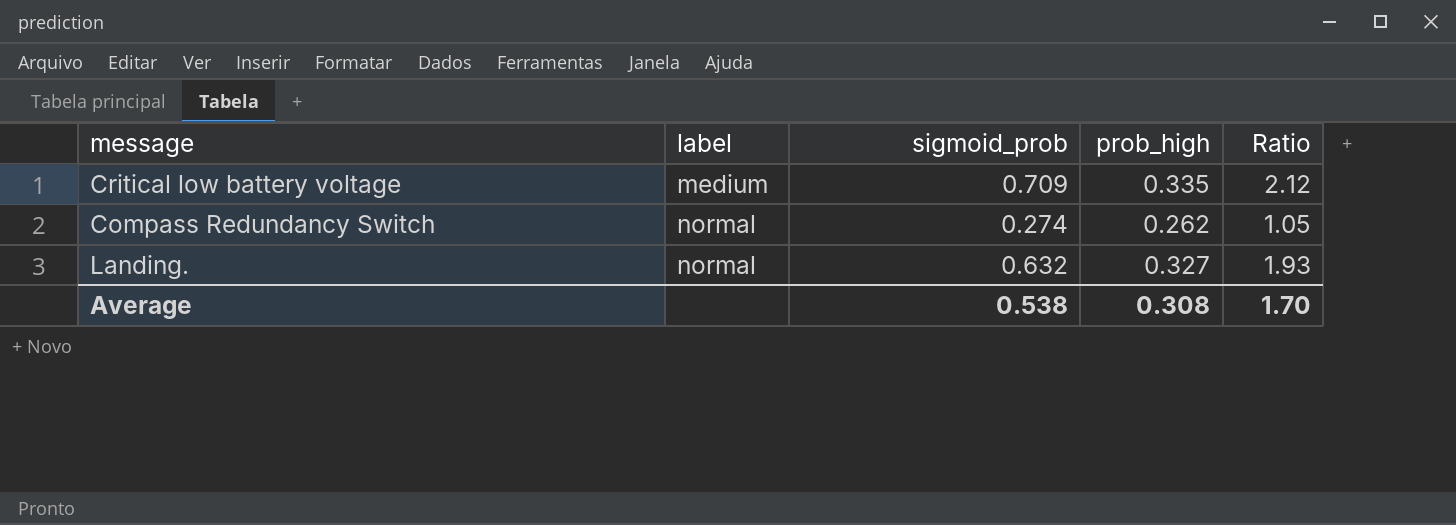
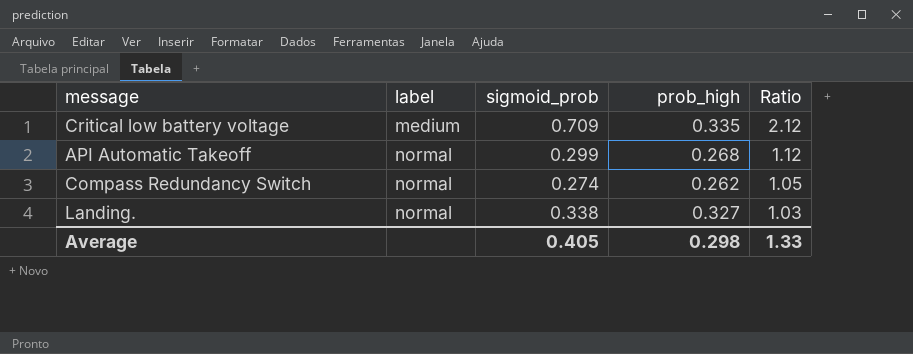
row API Automatic Takeoff: none -> normal | 0.299 | 0.268 | 1.12
Landing. | sigmoid_prob: 0.632 -> 0.338
Landing. | Ratio: 1.93 -> 1.03
Average | sigmoid_prob: 0.538 -> 0.405
Average | prob_high: 0.308 -> 0.298
Average | Ratio: 1.70 -> 1.33

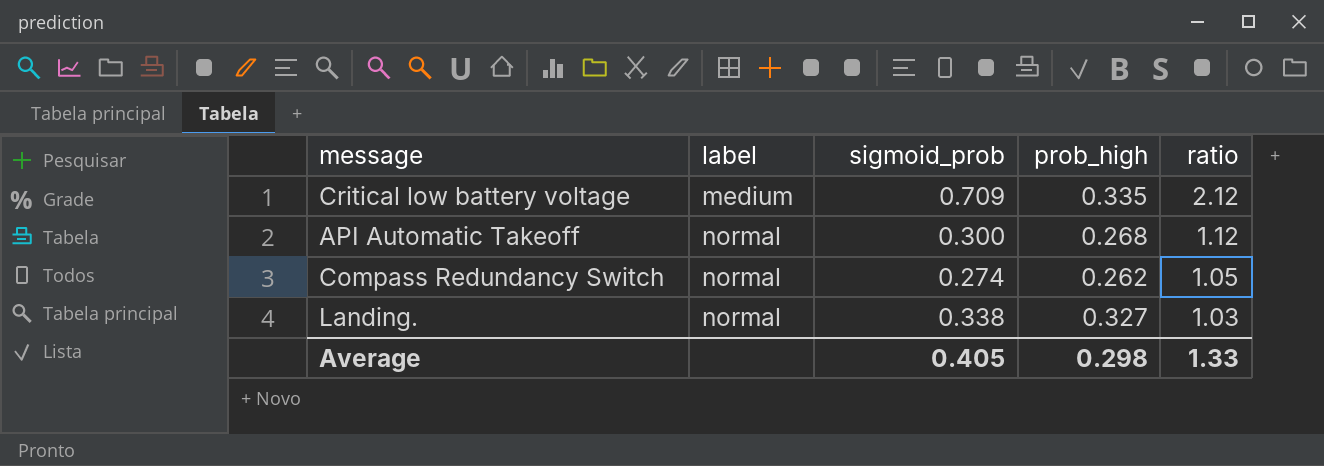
column name: Ratio -> ratio
API Automatic Takeoff | sigmoid_prob: 0.299 -> 0.300

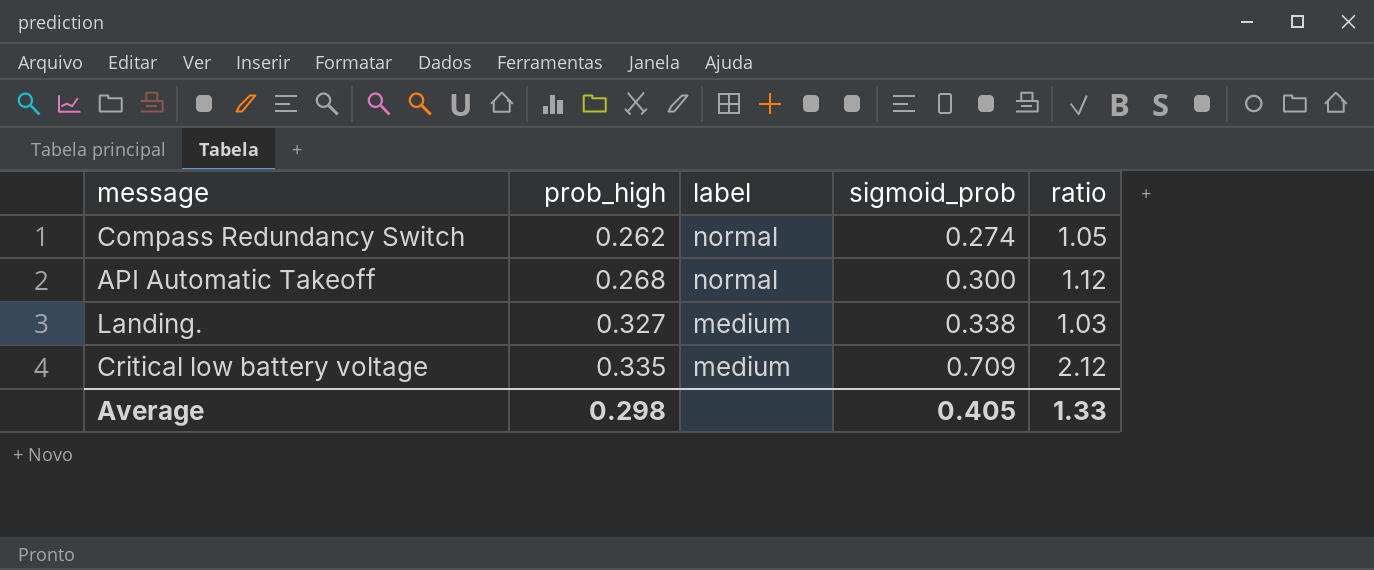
row order: label ascending -> prob_high ascending
column prob_high | position: 4 -> 2
Landing. | label: normal -> medium

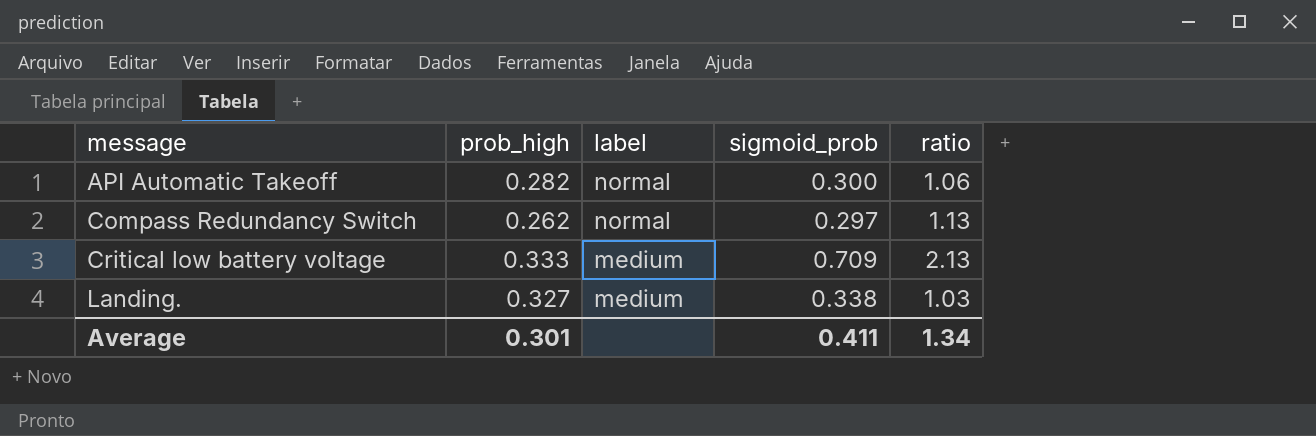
row order: prob_high ascending -> message ascending
API Automatic Takeoff | prob_high: 0.268 -> 0.282
API Automatic Takeoff | ratio: 1.12 -> 1.06
Compass Redundancy Switch | sigmoid_prob: 0.274 -> 0.297
Compass Redundancy Switch | ratio: 1.05 -> 1.13
Critical low battery voltage | prob_high: 0.335 -> 0.333
Critical low battery voltage | ratio: 2.12 -> 2.13
Average | prob_high: 0.298 -> 0.301
Average | sigmoid_prob: 0.405 -> 0.411
Average | ratio: 1.33 -> 1.34

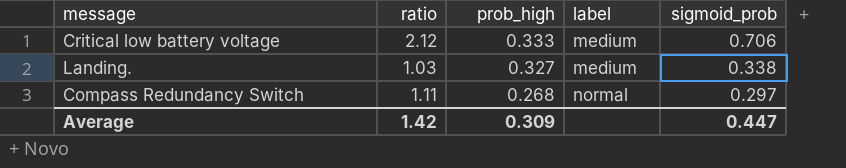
row order: message ascending -> prob_high descending
column ratio | position: 5 -> 2
row API Automatic Takeoff: 0.282 | normal | 0.300 | 1.06 -> none
Critical low battery voltage | ratio: 2.13 -> 2.12
Critical low battery voltage | sigmoid_prob: 0.709 -> 0.706
Compass Redundancy Switch | ratio: 1.13 -> 1.11
Compass Redundancy Switch | prob_high: 0.262 -> 0.268
Average | ratio: 1.34 -> 1.42
Average | prob_high: 0.301 -> 0.309
Average | sigmoid_prob: 0.411 -> 0.447

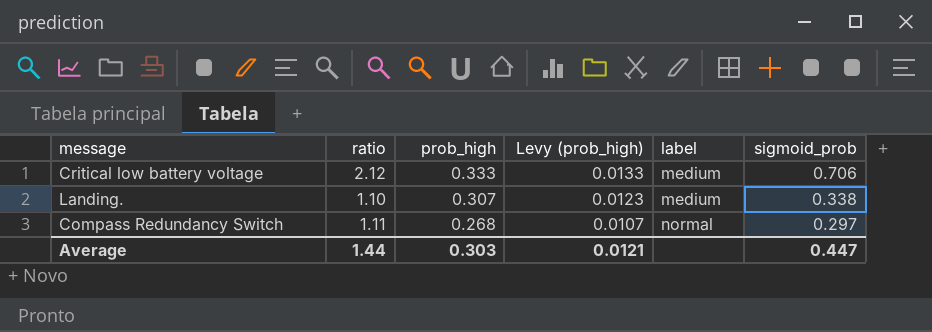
column Levy (prob_high) | formula: none -> [prob_high] * 0.04
Landing. | ratio: 1.03 -> 1.10
Landing. | prob_high: 0.327 -> 0.307
Average | ratio: 1.42 -> 1.44
Average | prob_high: 0.309 -> 0.303

